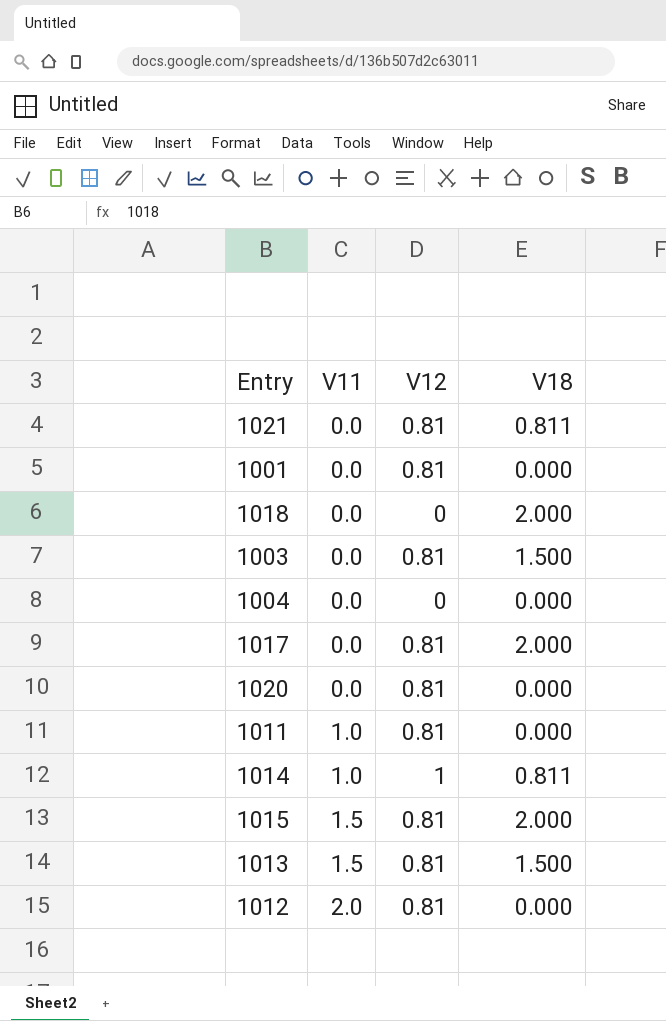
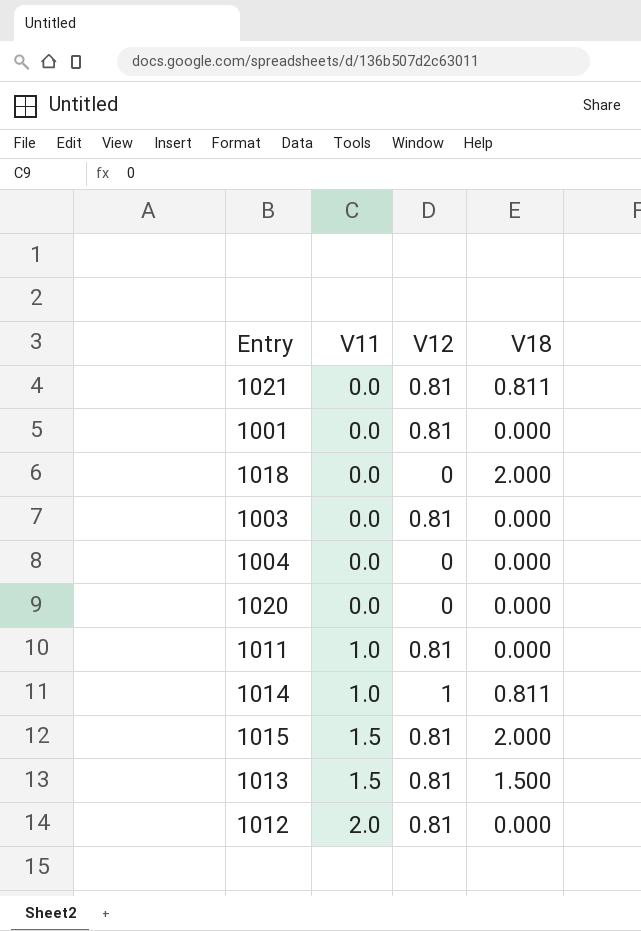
row 1017: 0.0 | 0.81 | 2.000 -> none
1003 | V18: 1.500 -> 0.000
1020 | V12: 0.81 -> 0

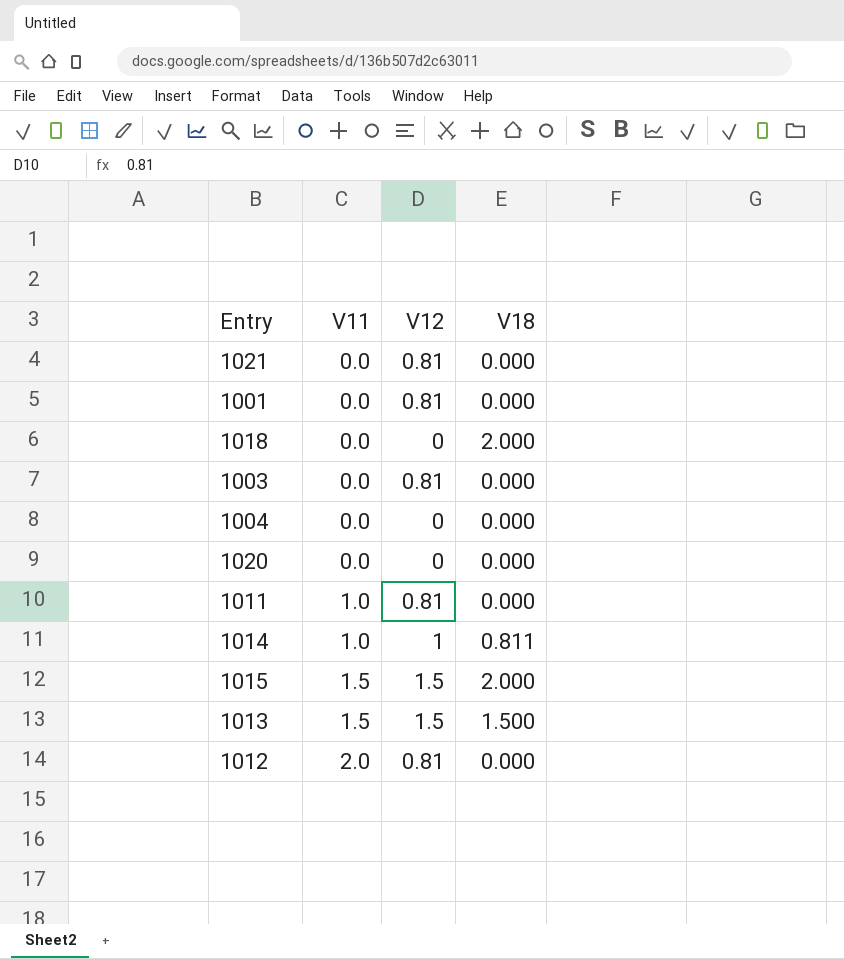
1021 | V18: 0.811 -> 0.000
1015 | V12: 0.81 -> 1.5
1013 | V12: 0.81 -> 1.5

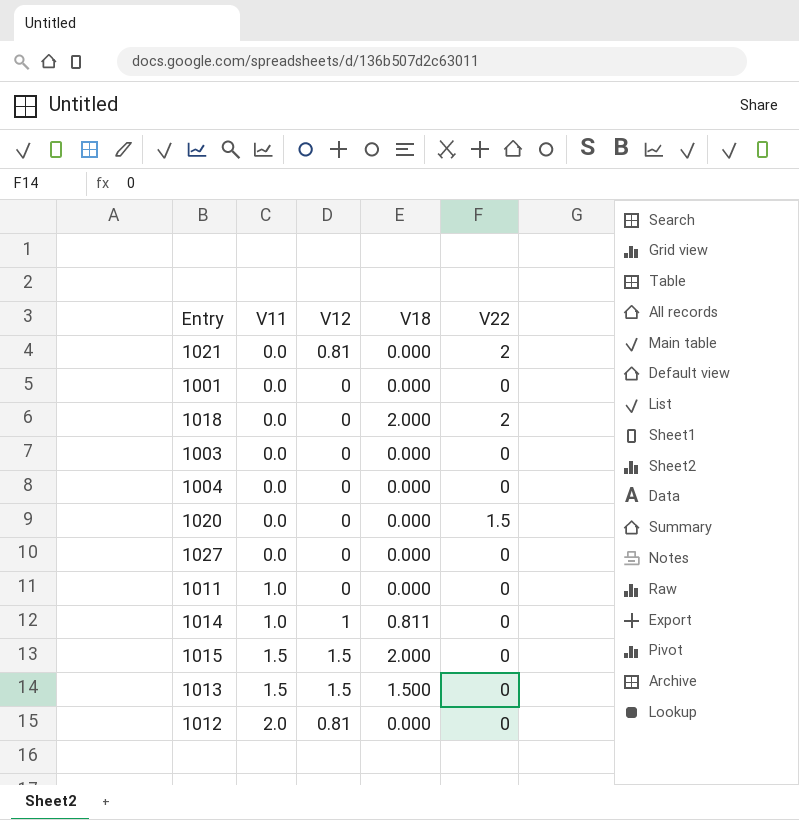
column V22 | position: none -> 5
1001 | V12: 0.81 -> 0
1003 | V12: 0.81 -> 0
row 1027: none -> 0.0 | 0 | 0.000 | 0
1011 | V12: 0.81 -> 0

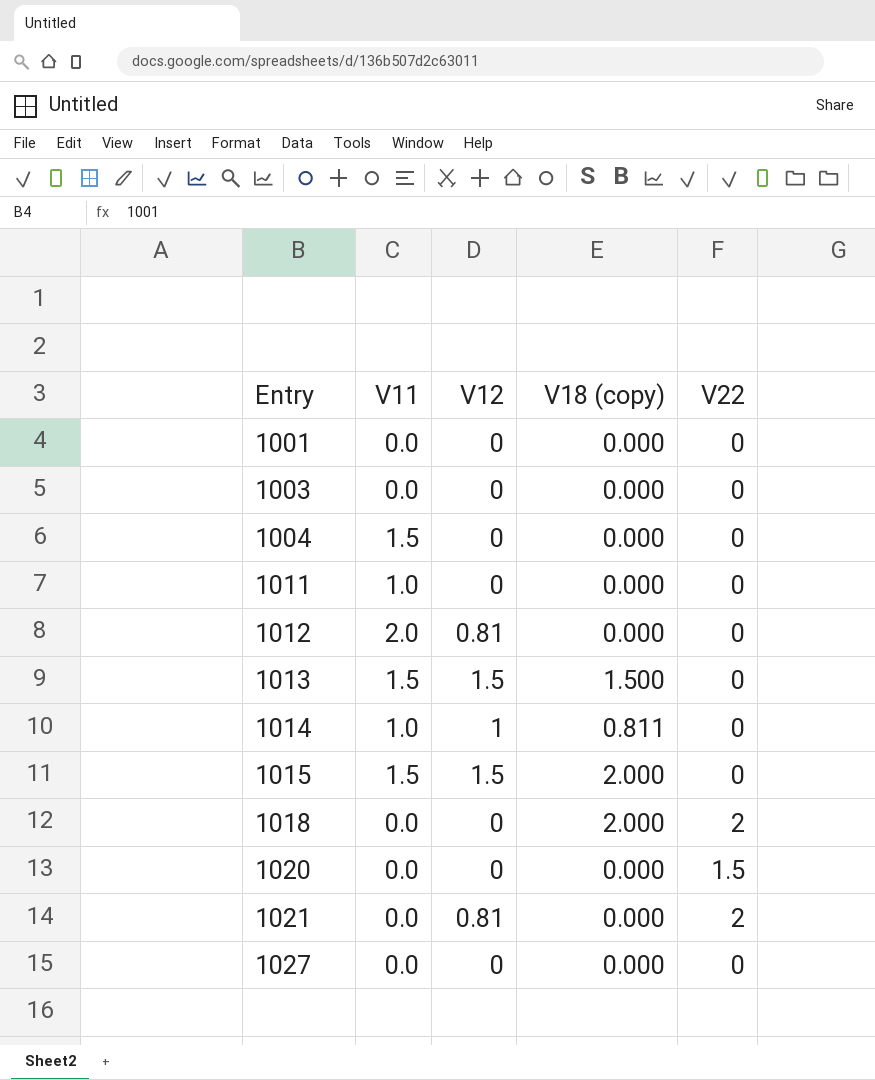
row order: V11 ascending -> Entry ascending
column name: V18 -> V18 (copy)
1004 | V11: 0.0 -> 1.5

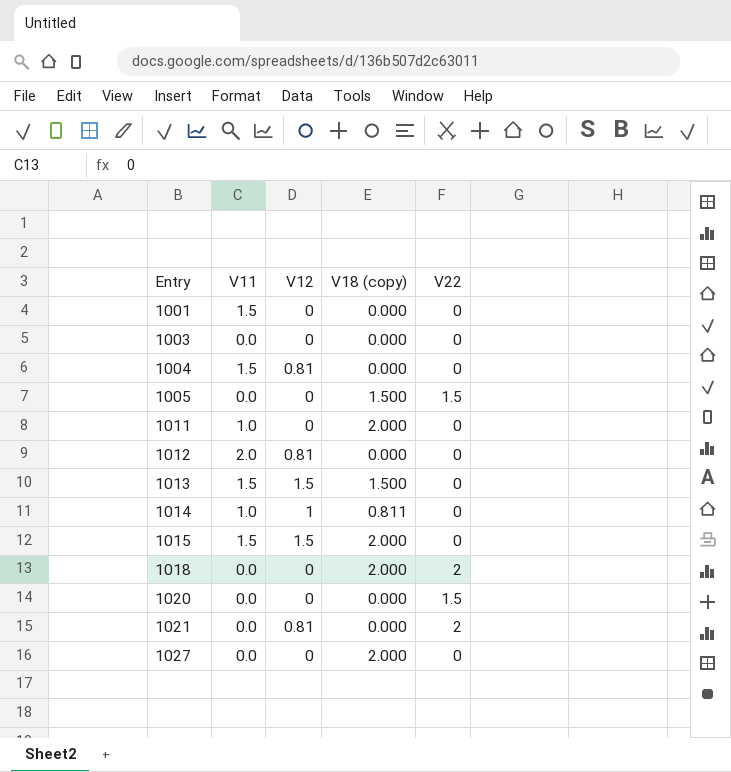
1001 | V11: 0.0 -> 1.5
1004 | V12: 0 -> 0.81
row 1005: none -> 0.0 | 0 | 1.500 | 1.5
1011 | V18 (copy): 0.000 -> 2.000
1027 | V18 (copy): 0.000 -> 2.000

